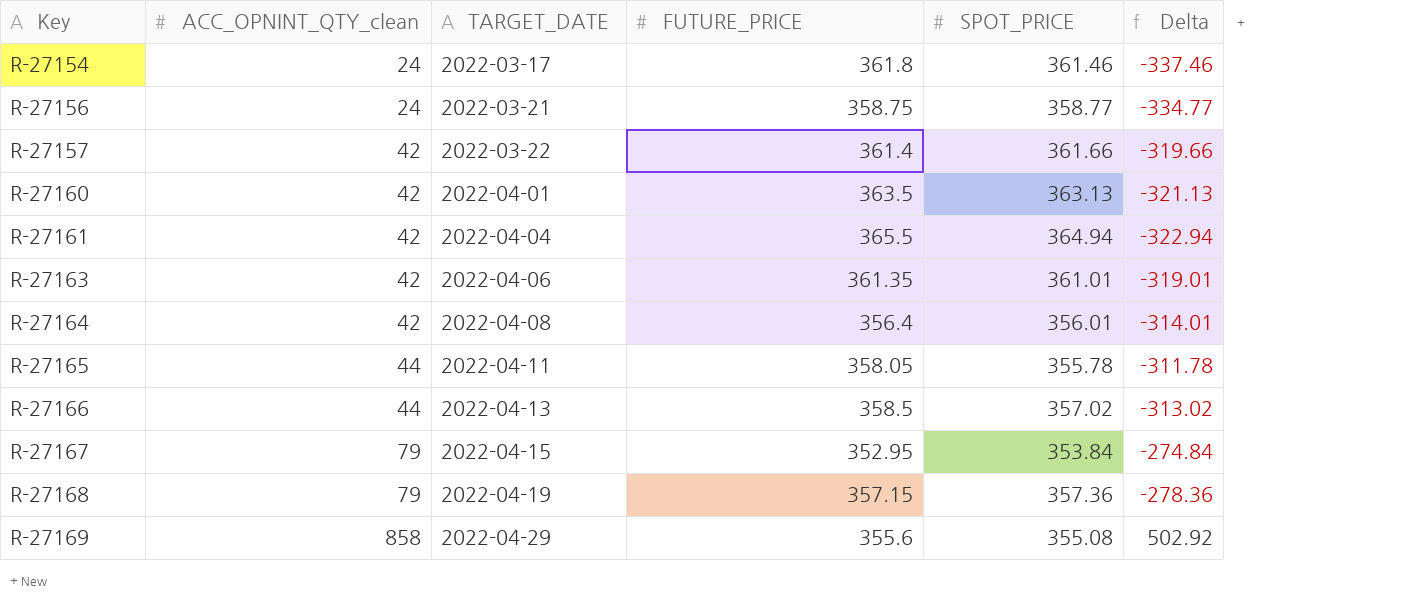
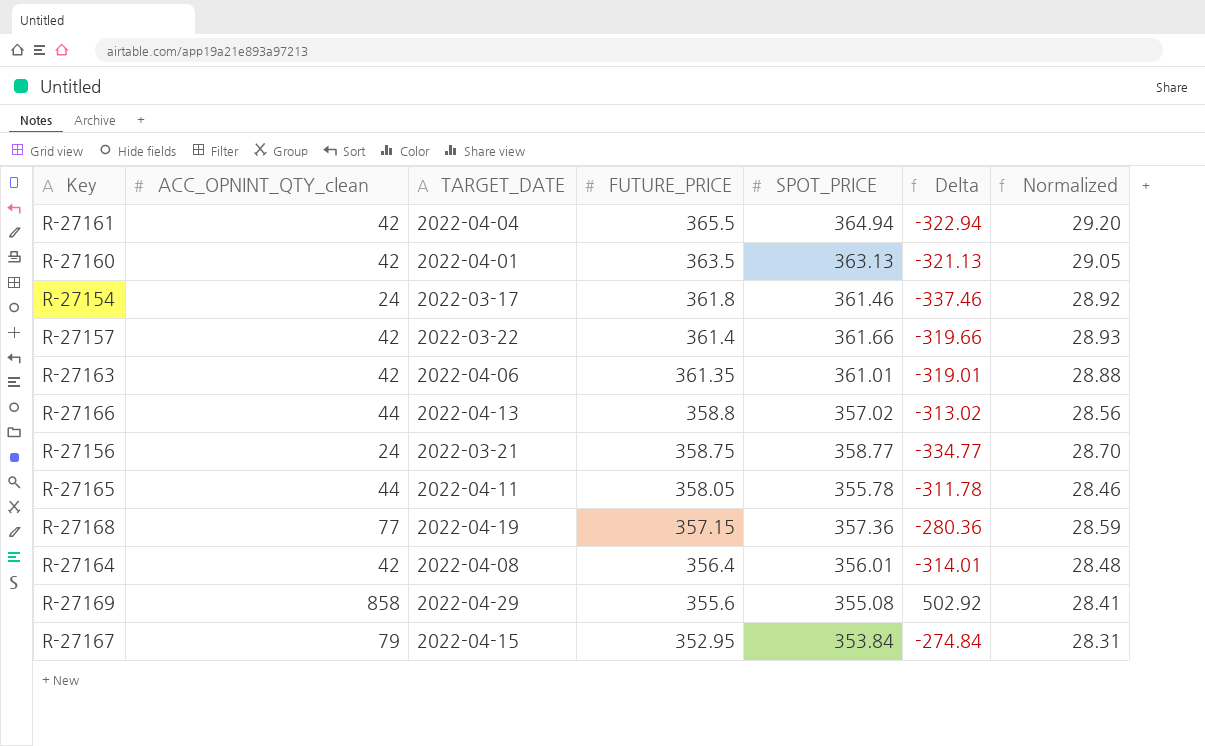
row order: Key ascending -> FUTURE_PRICE descending
column Normalized | formula: none -> [SPOT_PRICE] * 0.08
R-27166 | FUTURE_PRICE: 358.5 -> 358.8
R-27168 | ACC_OPNINT_QTY_clean: 79 -> 77
R-27168 | Delta: -278.36 -> -280.36

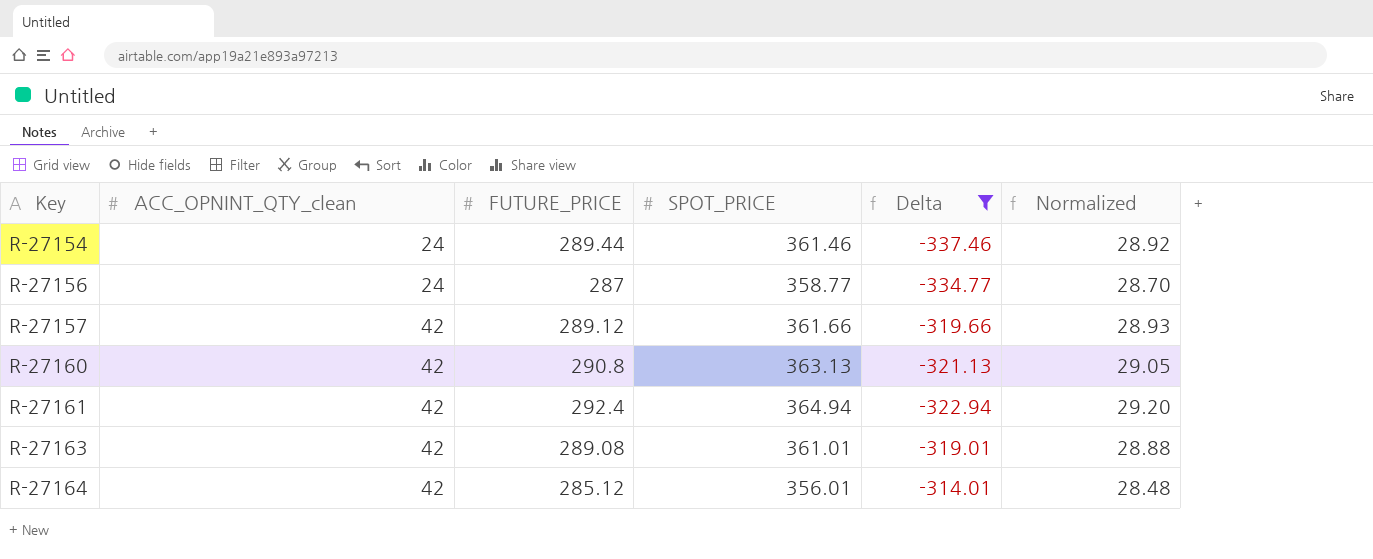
filter: none -> Delta <= -314.01
row order: FUTURE_PRICE descending -> Key ascending
column TARGET_DATE | position: 3 -> none
R-27154 | FUTURE_PRICE: 361.8 -> 289.44
R-27156 | FUTURE_PRICE: 358.75 -> 287
R-27157 | FUTURE_PRICE: 361.4 -> 289.12
R-27160 | FUTURE_PRICE: 363.5 -> 290.8
R-27161 | FUTURE_PRICE: 365.5 -> 292.4
R-27163 | FUTURE_PRICE: 361.35 -> 289.08
R-27164 | FUTURE_PRICE: 356.4 -> 285.12

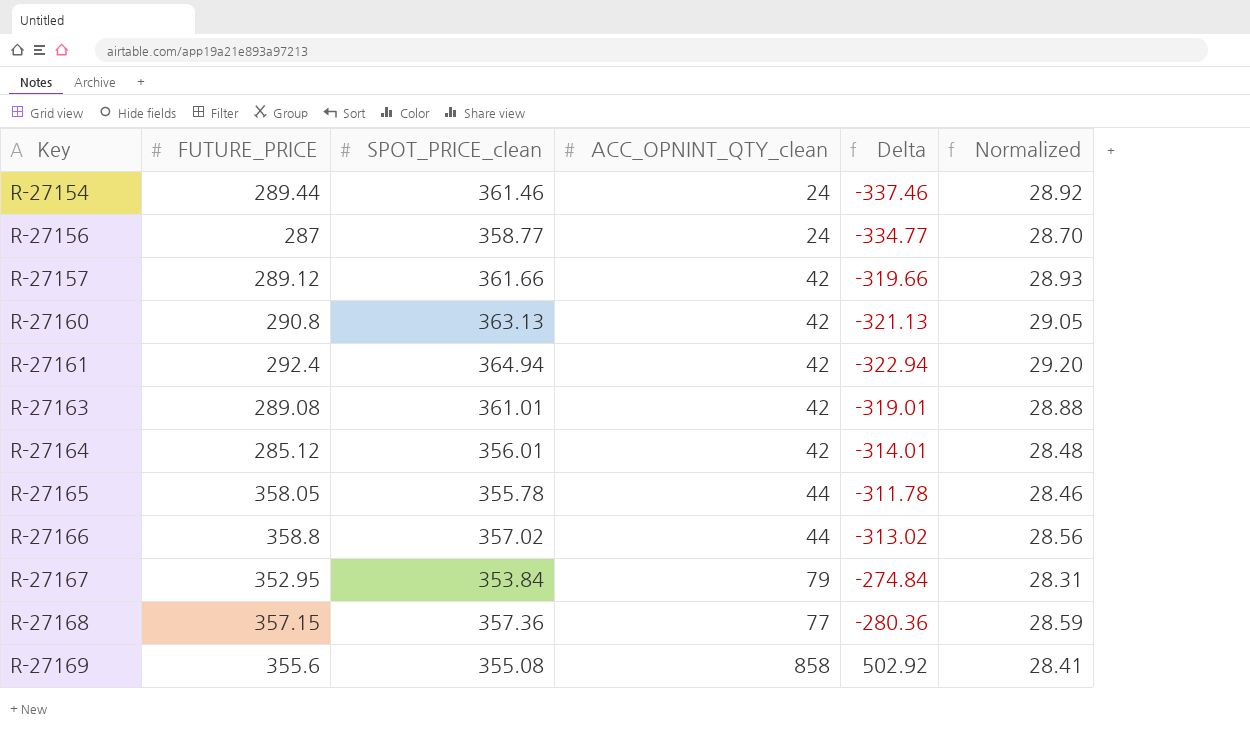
filter: Delta <= -314.01 -> none
column name: SPOT_PRICE -> SPOT_PRICE_clean
column ACC_OPNINT_QTY_clean | position: 2 -> 4

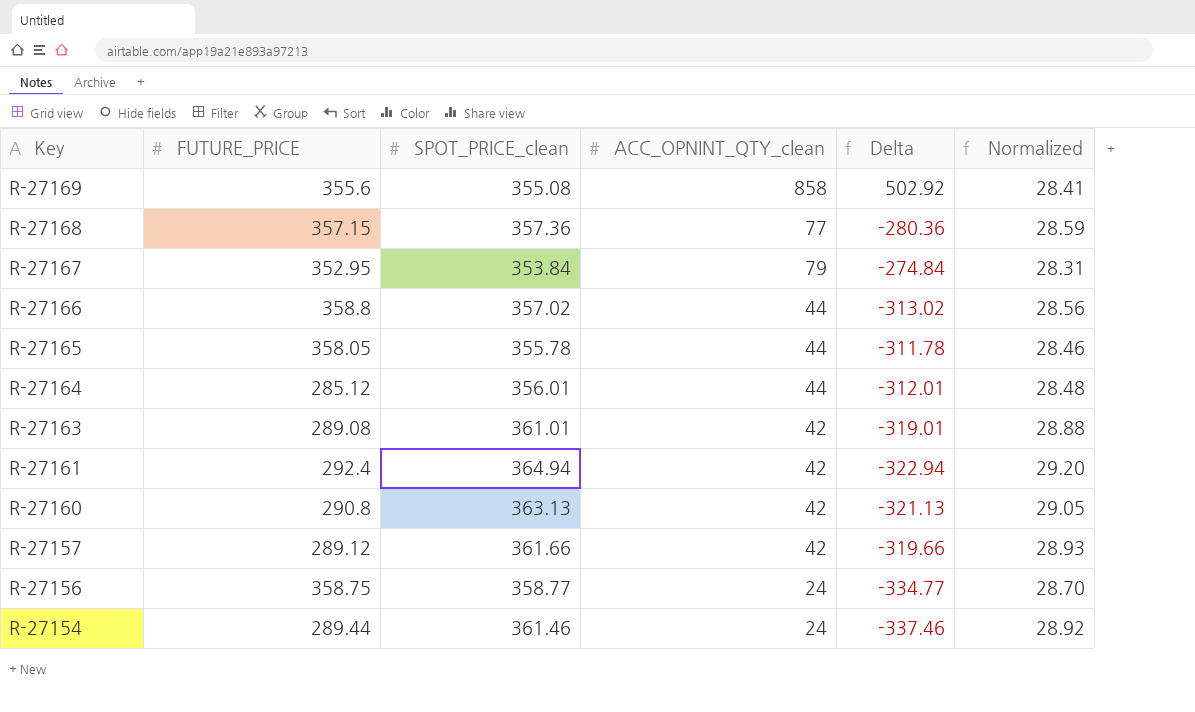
row order: Key ascending -> Key descending
R-27164 | ACC_OPNINT_QTY_clean: 42 -> 44
R-27164 | Delta: -314.01 -> -312.01
R-27156 | FUTURE_PRICE: 287 -> 358.75

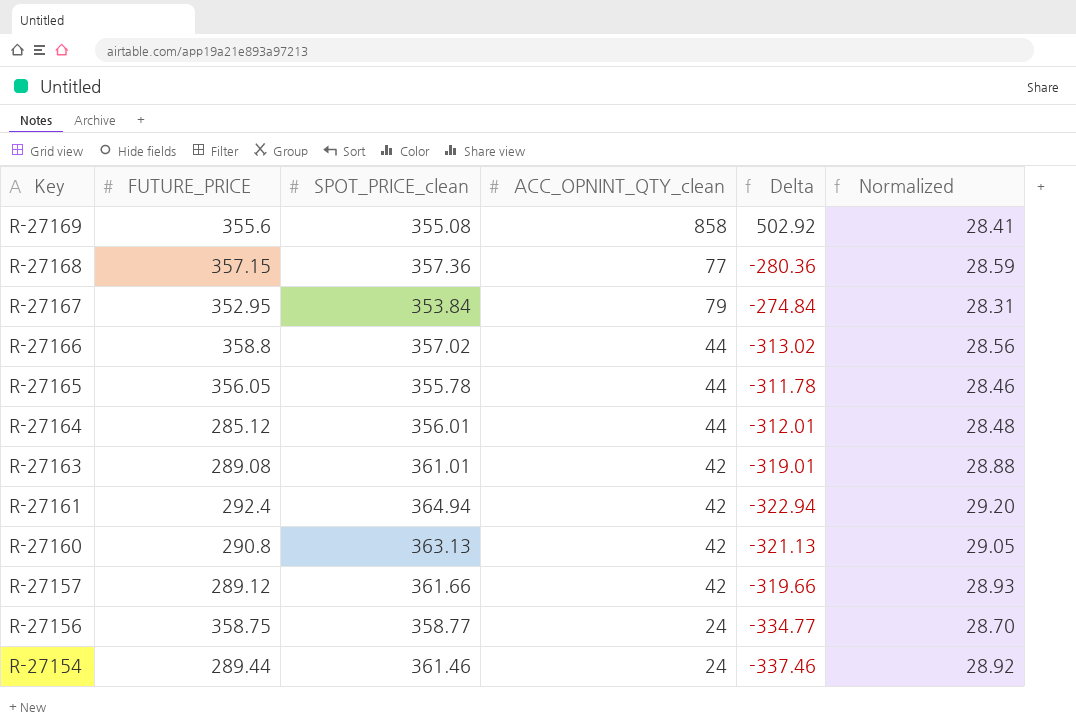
R-27165 | FUTURE_PRICE: 358.05 -> 356.05

